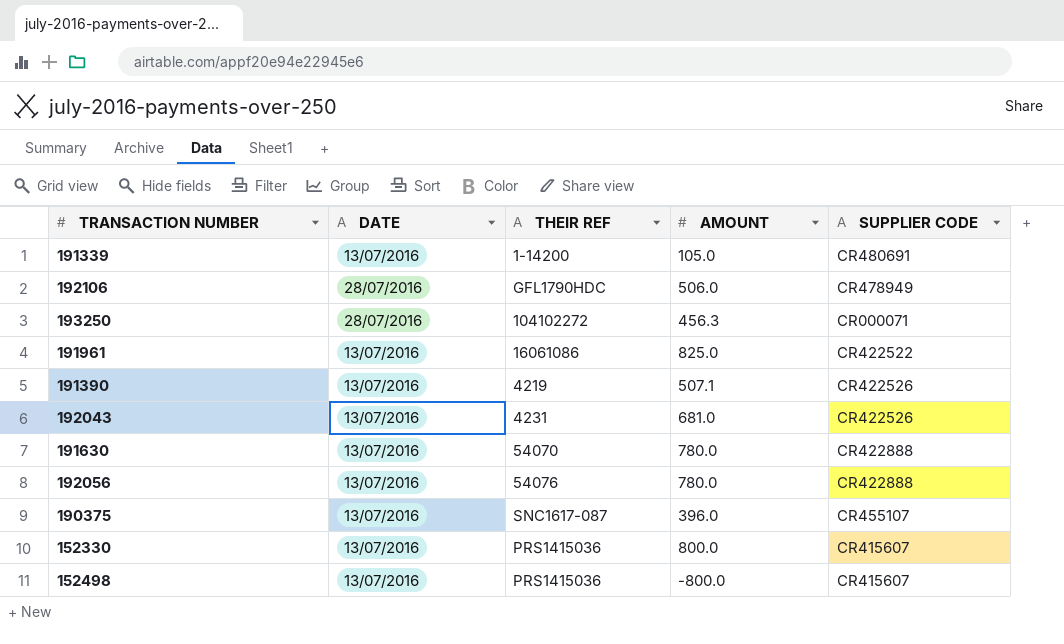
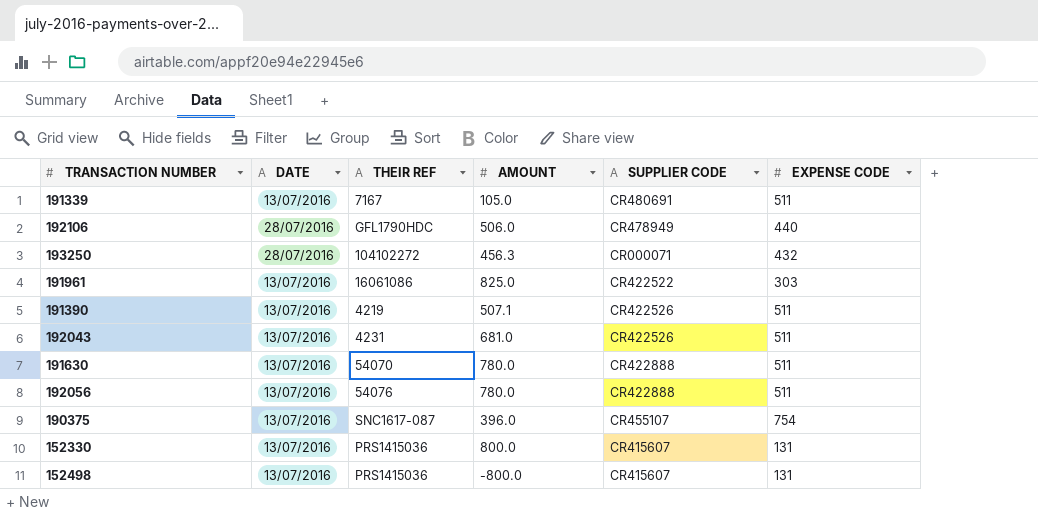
column EXPENSE CODE | position: none -> 6
191339 | THEIR REF: 1-14200 -> 7167

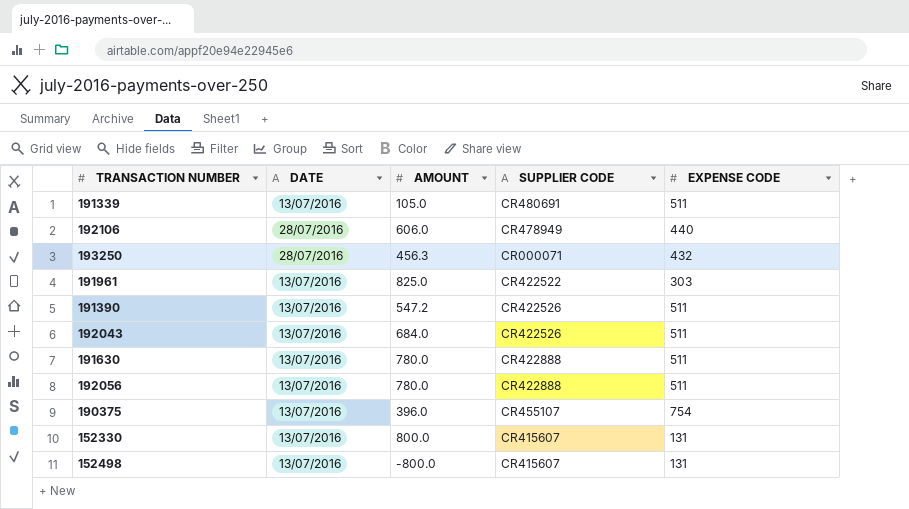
column THEIR REF | position: 3 -> none
192106 | AMOUNT: 506.0 -> 606.0
191390 | AMOUNT: 507.1 -> 547.2
192043 | AMOUNT: 681.0 -> 684.0

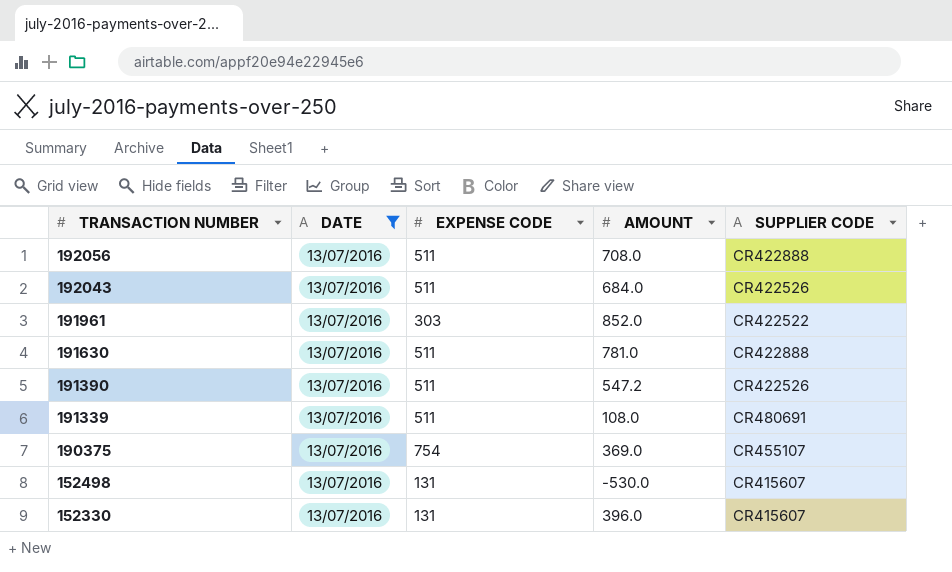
filter: none -> DATE = 13/07/2016
row order: none -> TRANSACTION NUMBER descending
column EXPENSE CODE | position: 5 -> 3
192056 | AMOUNT: 780.0 -> 708.0
191961 | AMOUNT: 825.0 -> 852.0
191630 | AMOUNT: 780.0 -> 781.0
191339 | AMOUNT: 105.0 -> 108.0
190375 | AMOUNT: 396.0 -> 369.0
152498 | AMOUNT: -800.0 -> -530.0
152330 | AMOUNT: 800.0 -> 396.0

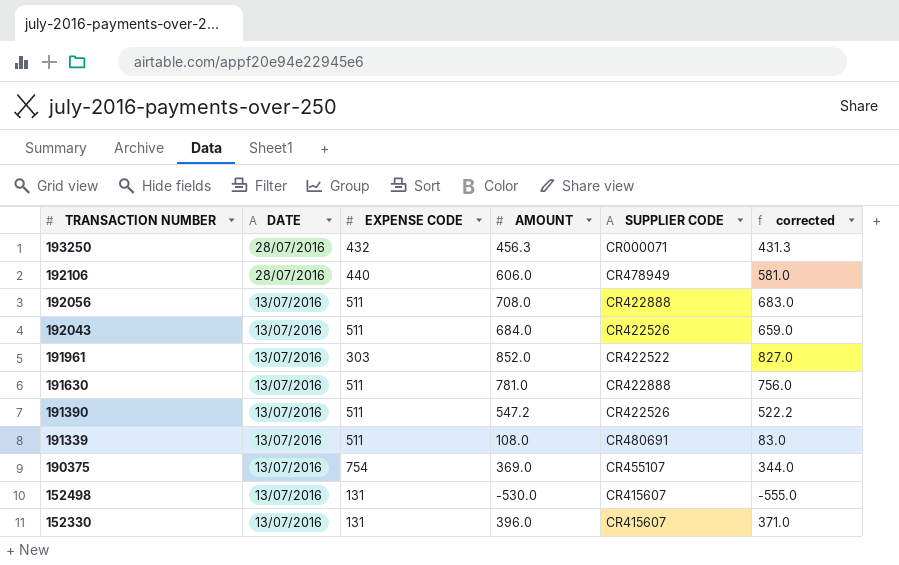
filter: DATE = 13/07/2016 -> none
column corrected | formula: none -> [AMOUNT] - 25

